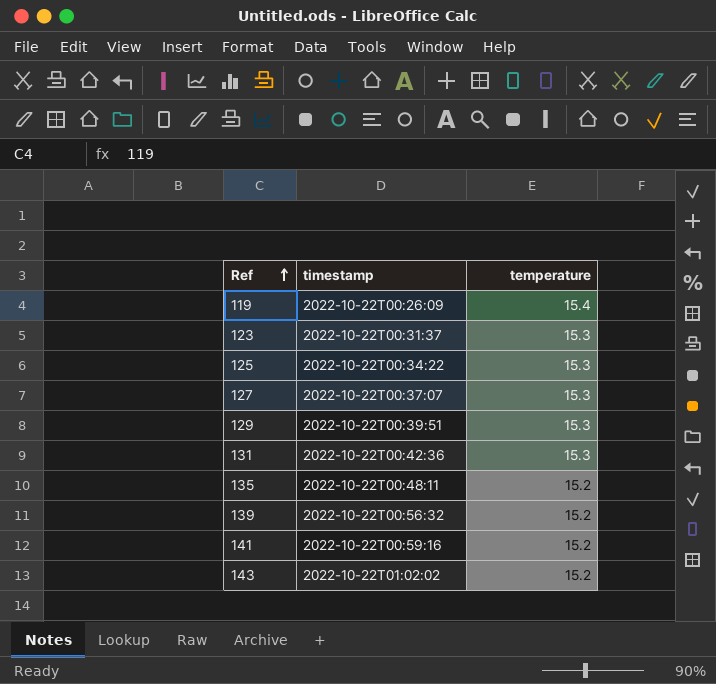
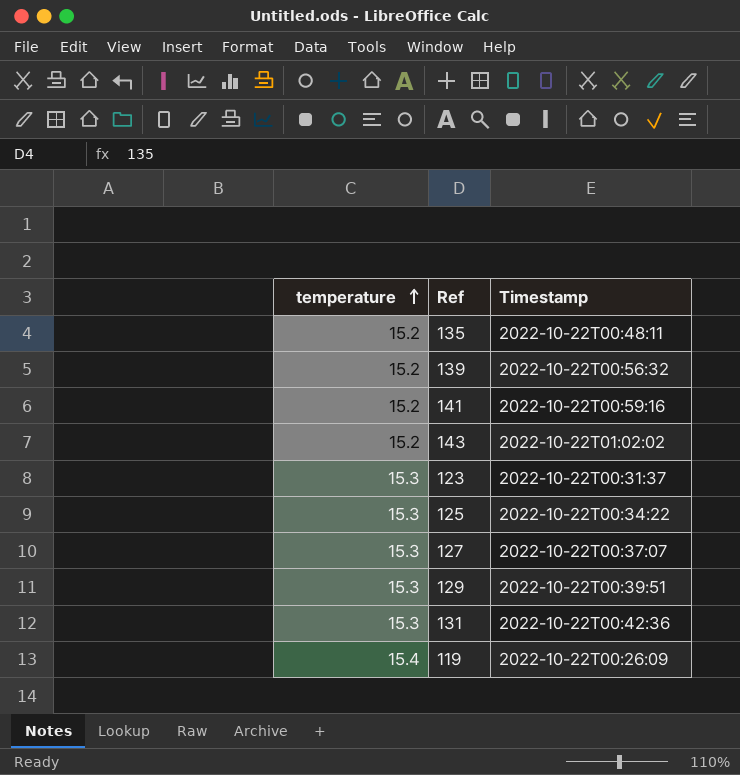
row order: Ref ascending -> temperature ascending
column temperature | position: 3 -> 1
column name: timestamp -> Timestamp

